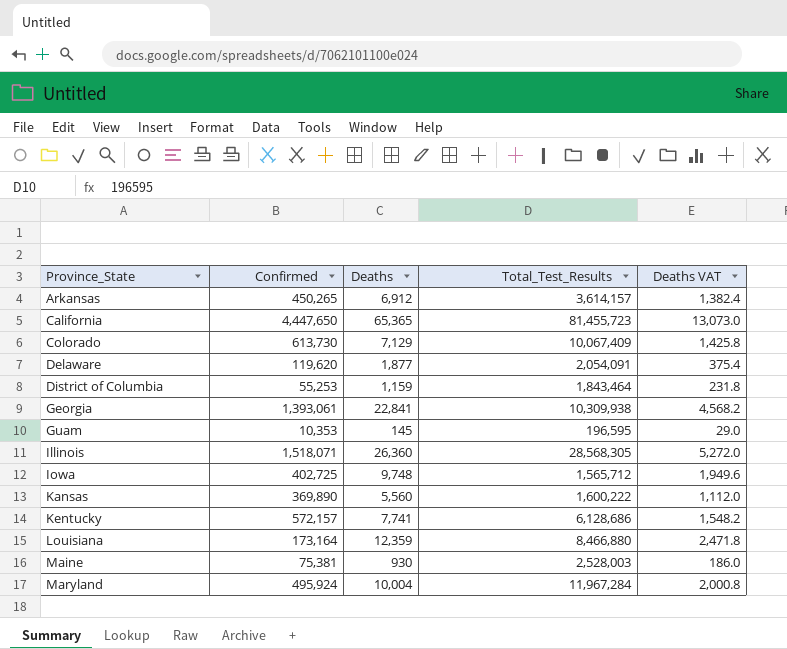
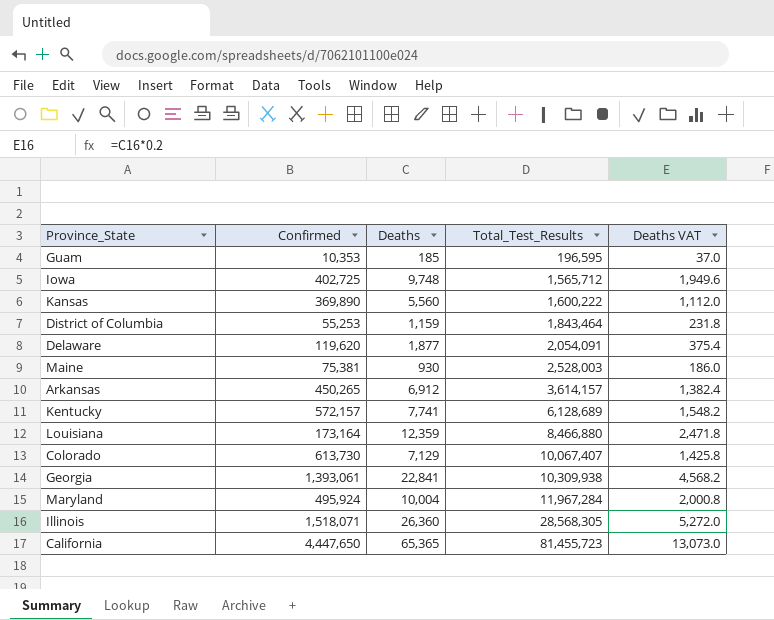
row order: Province_State ascending -> Total_Test_Results ascending
Guam | Deaths: 145 -> 185
Guam | Deaths VAT: 29.0 -> 37.0
Kentucky | Total_Test_Results: 6,128,686 -> 6,128,689
Colorado | Total_Test_Results: 10,067,409 -> 10,067,407

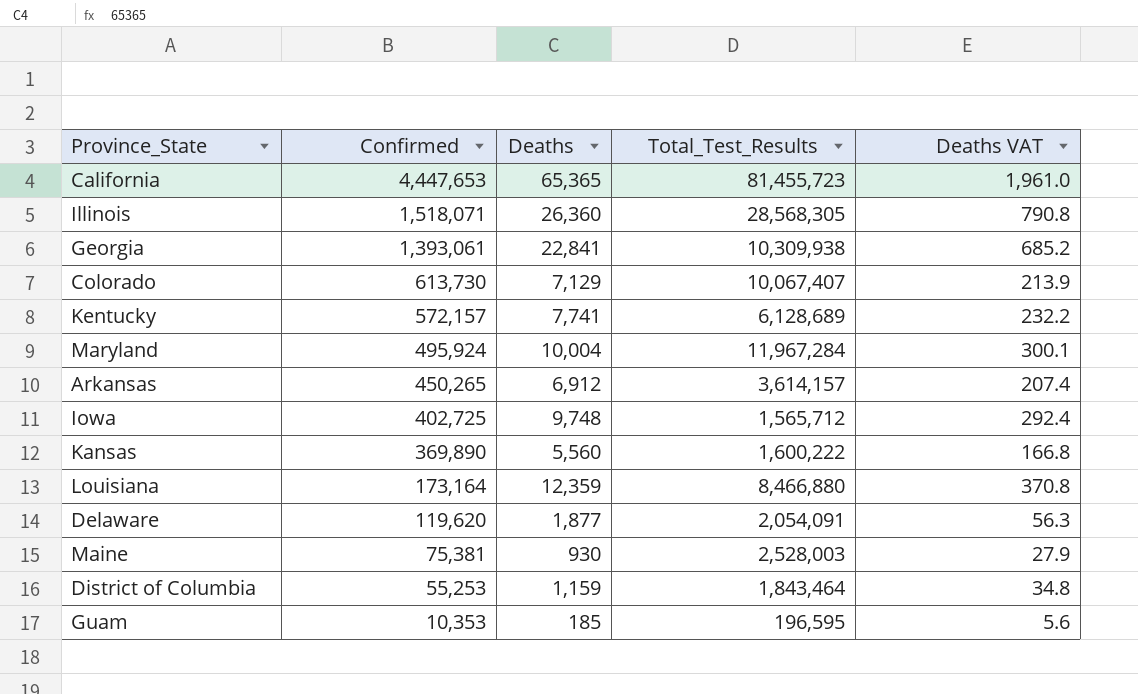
row order: Total_Test_Results ascending -> Confirmed descending
column Deaths VAT | formula: [Deaths] * 0.2 -> [Deaths] * 0.03
California | Confirmed: 4,447,650 -> 4,447,653

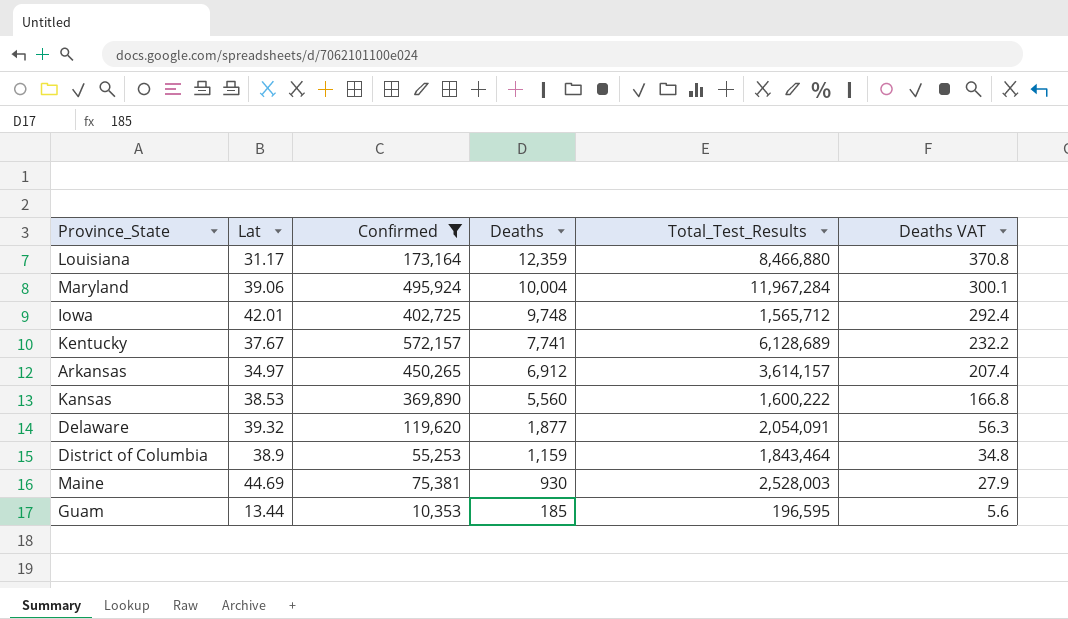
filter: none -> Confirmed <= 572,157
row order: Confirmed descending -> Deaths descending
column Lat | position: none -> 2

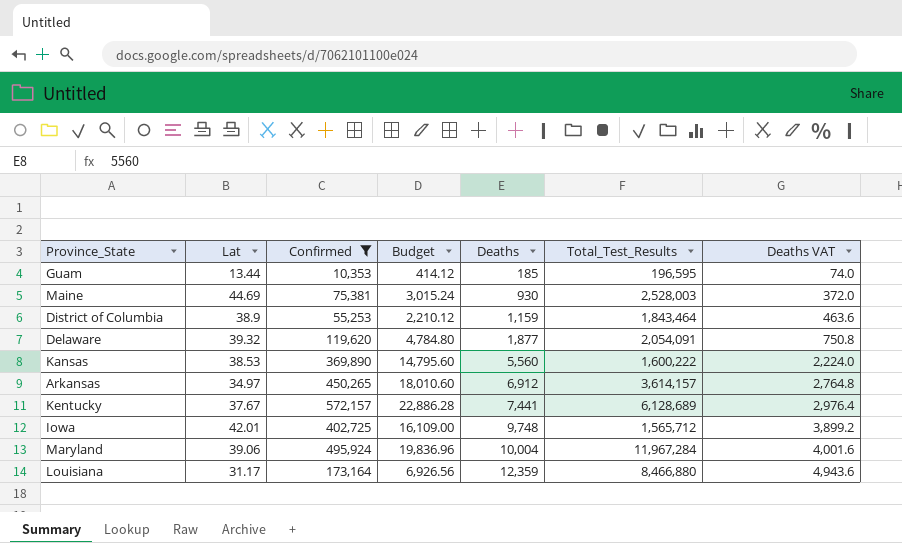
row order: Deaths descending -> Deaths ascending
column Budget | formula: none -> [Confirmed] * 0.04
column Deaths VAT | formula: [Deaths] * 0.03 -> [Deaths] * 0.4
Kentucky | Deaths: 7,741 -> 7,441

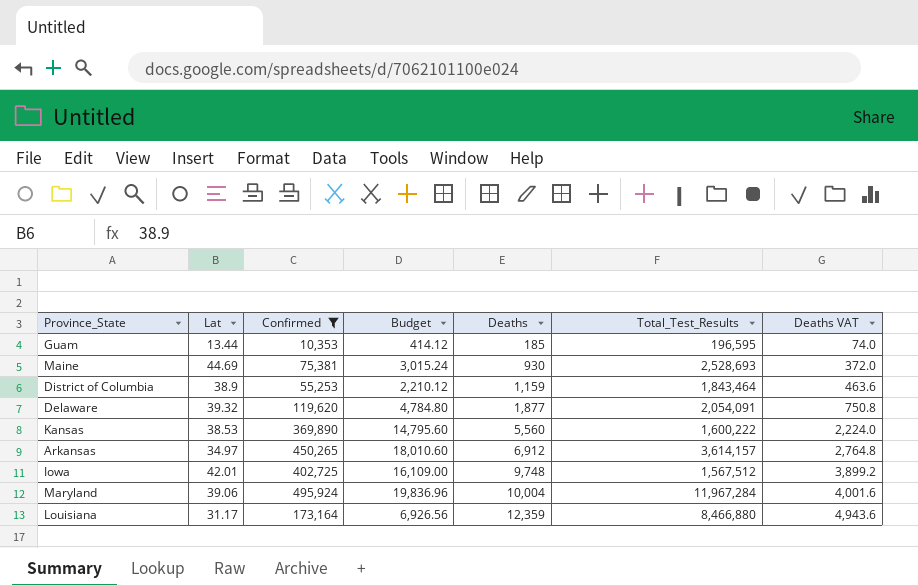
row Kentucky: 37.67 | 572,157 | 22,886.28 | 7,441 | 6,128,689 | 2,976.4 -> none
Maine | Total_Test_Results: 2,528,003 -> 2,528,693
Iowa | Total_Test_Results: 1,565,712 -> 1,567,512

